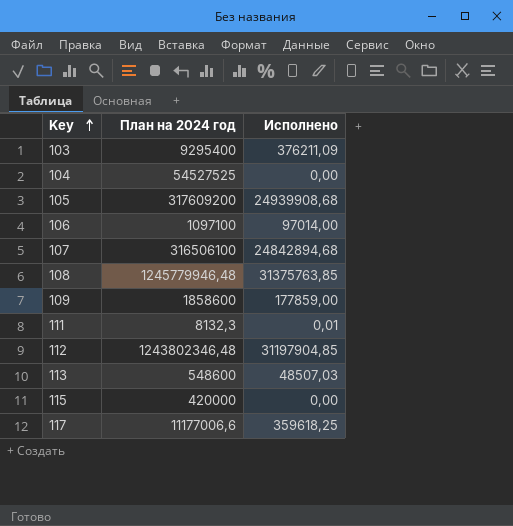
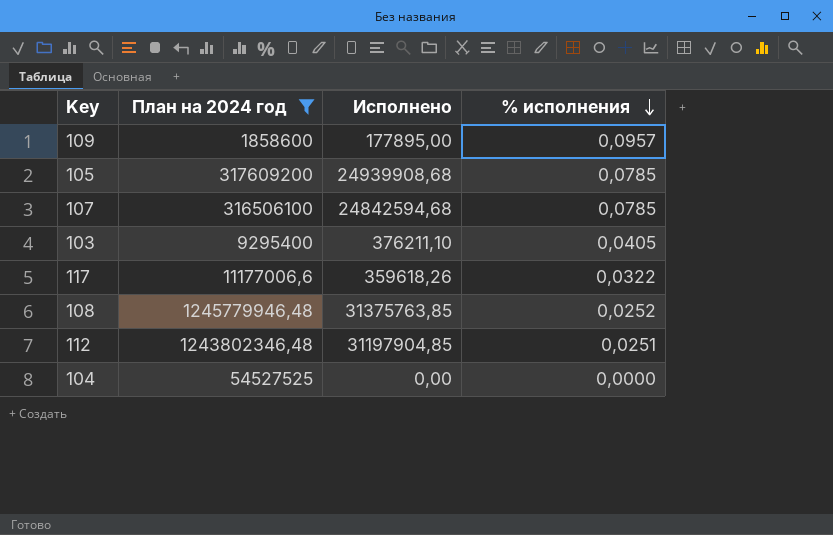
filter: none -> План на 2024 год >= 1858600
row order: Key ascending -> % исполнения descending
column % исполнения | formula: none -> [Исполнено] / [План на 2024 год]
109 | Исполнено: 177859,00 -> 177895,00
107 | Исполнено: 24842894,68 -> 24842594,68
103 | Исполнено: 376211,09 -> 376211,10
117 | Исполнено: 359618,25 -> 359618,26

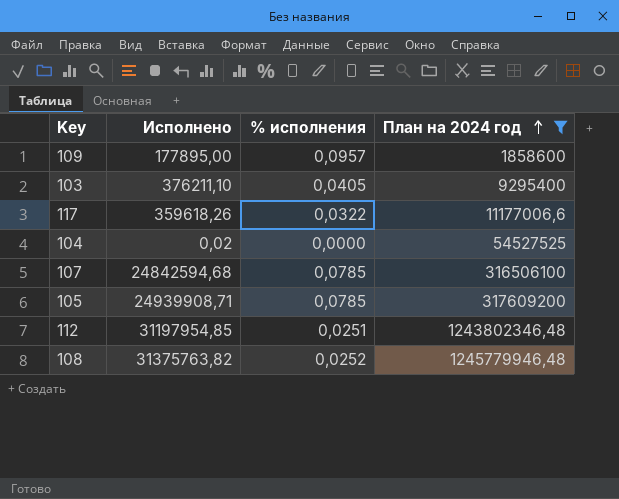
row order: % исполнения descending -> План на 2024 год ascending
column План на 2024 год | position: 2 -> 4
104 | Исполнено: 0,00 -> 0,02
105 | Исполнено: 24939908,68 -> 24939908,71
112 | Исполнено: 31197904,85 -> 31197954,85
108 | Исполнено: 31375763,85 -> 31375763,82

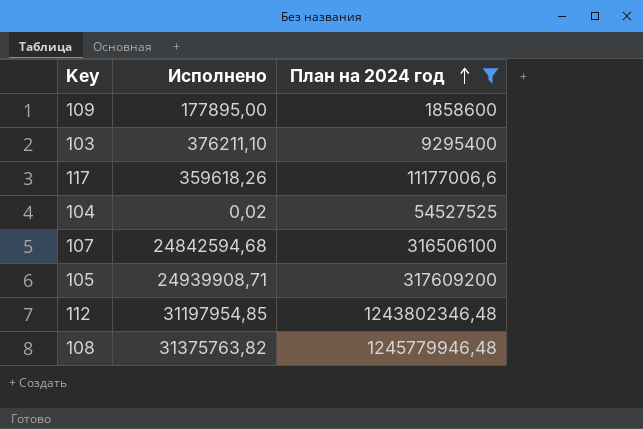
column % исполнения | formula: [Исполнено] / [План на 2024 год] -> none

